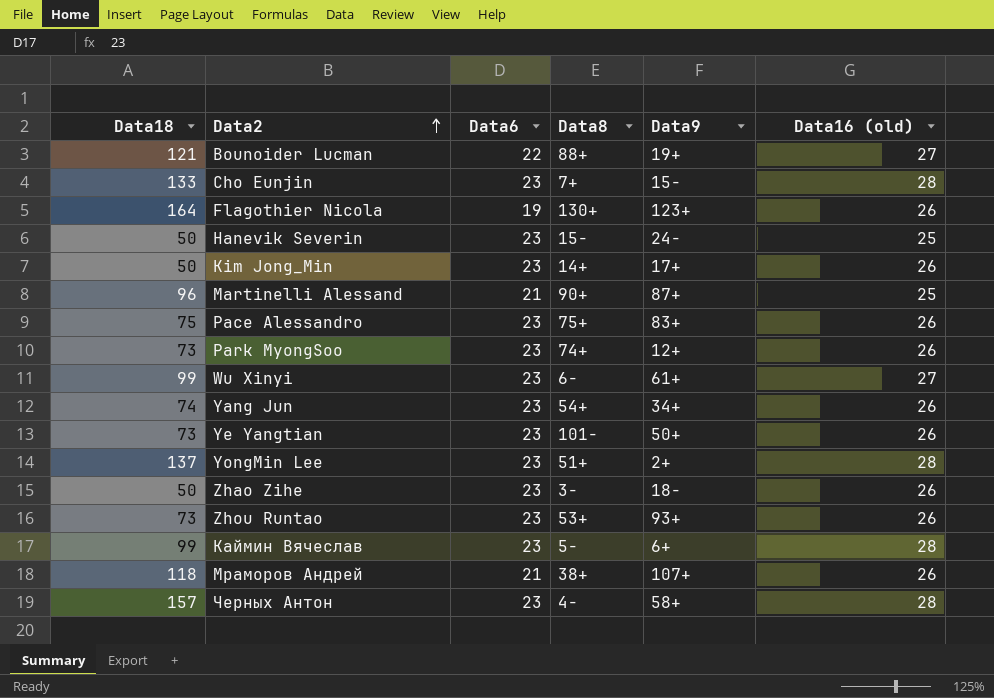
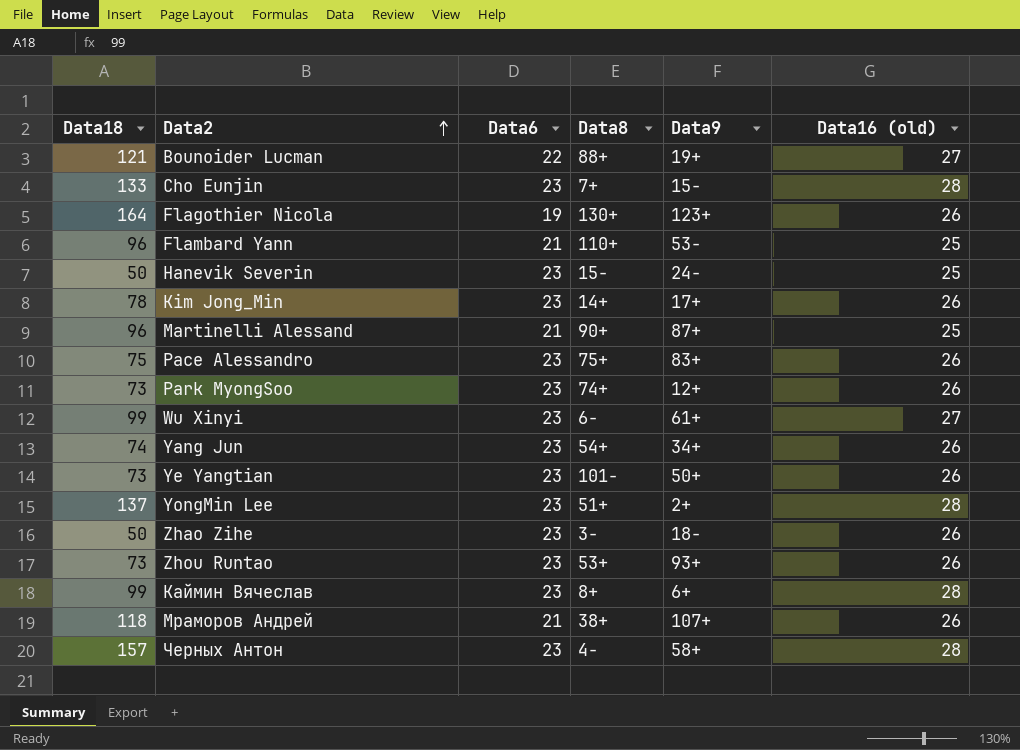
row Flambard Yann: none -> 96 | 21 | 110+ | 53- | 25
Kim Jong_Min | Data18: 50 -> 78
Каймин Вячеслав | Data8: 5- -> 8+

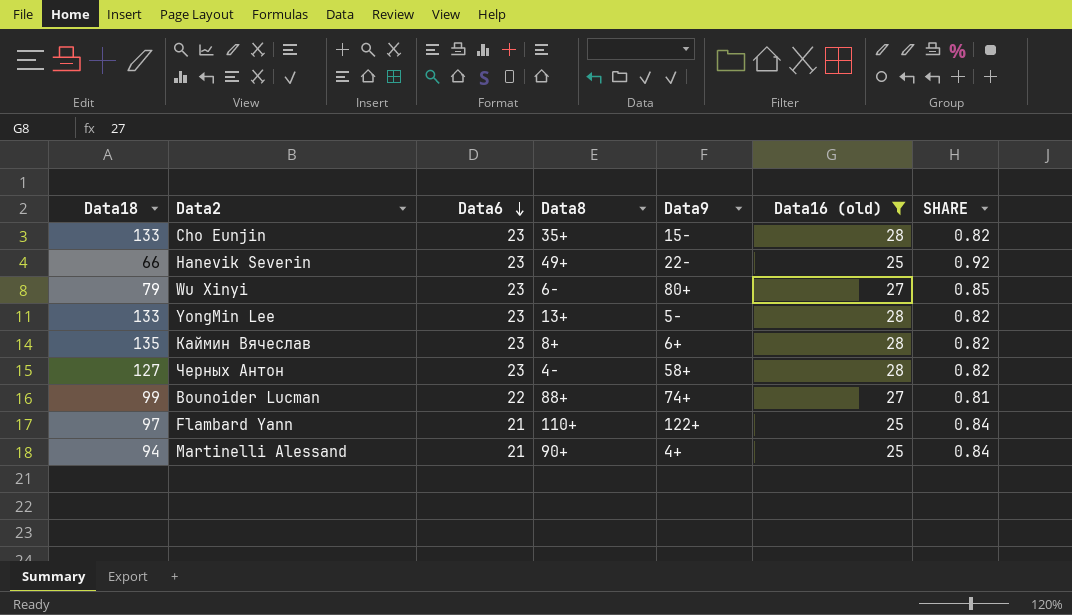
filter: none -> Data16 (old) != 26
row order: Data2 ascending -> Data6 descending
column SHARE | formula: none -> [Data6] / [Data16 (old)]
Cho Eunjin | Data8: 7+ -> 35+
Hanevik Severin | Data18: 50 -> 66
Hanevik Severin | Data8: 15- -> 49+
Hanevik Severin | Data9: 24- -> 22-
Wu Xinyi | Data18: 99 -> 79
Wu Xinyi | Data9: 61+ -> 80+
YongMin Lee | Data18: 137 -> 133
YongMin Lee | Data8: 51+ -> 13+
YongMin Lee | Data9: 2+ -> 5-
Каймин Вячеслав | Data18: 99 -> 135
Черных Антон | Data18: 157 -> 127
Bounoider Lucman | Data18: 121 -> 99
Bounoider Lucman | Data9: 19+ -> 74+
Flambard Yann | Data18: 96 -> 97
Flambard Yann | Data9: 53- -> 122+
Martinelli Alessand | Data18: 96 -> 94
Martinelli Alessand | Data9: 87+ -> 4+

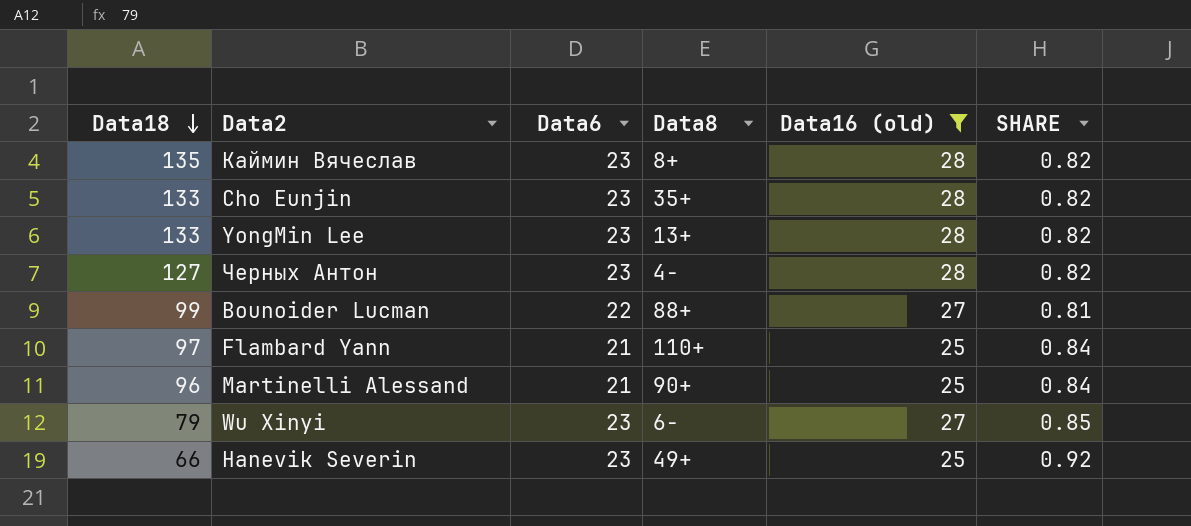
row order: Data6 descending -> Data18 descending
column Data9 | position: 5 -> none
Martinelli Alessand | Data18: 94 -> 96

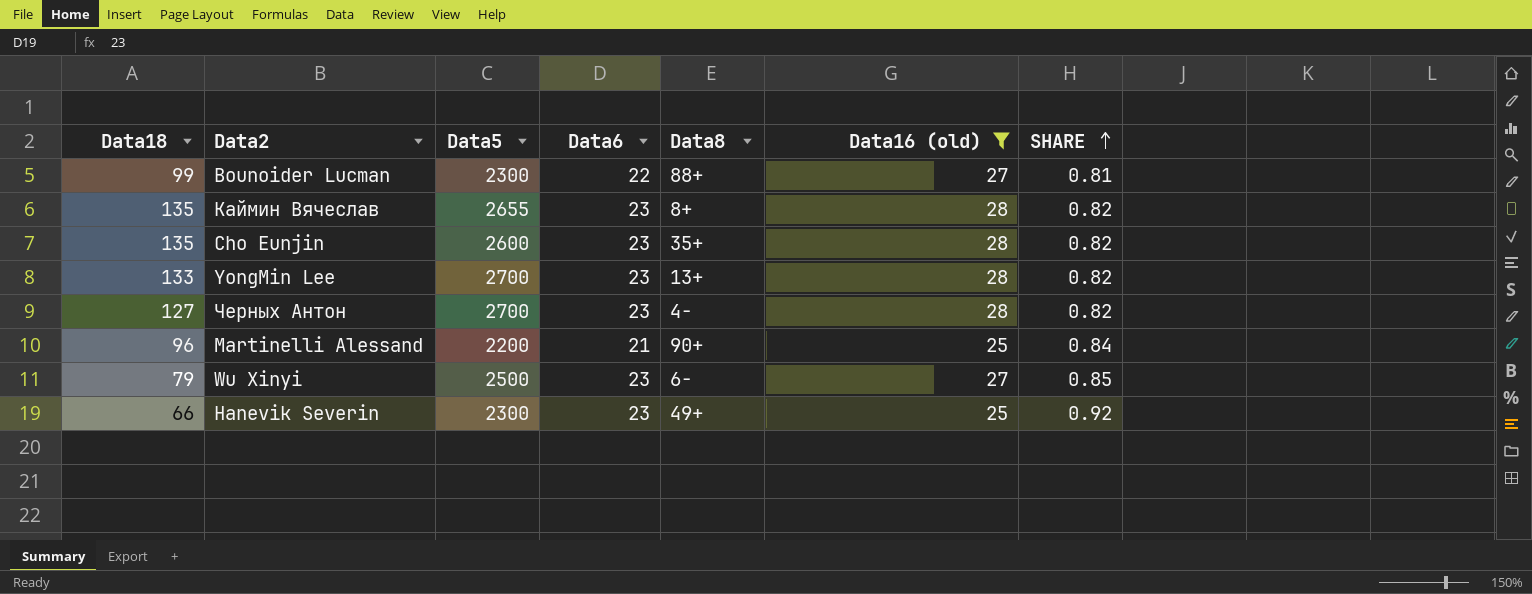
row order: Data18 descending -> SHARE ascending
column Data5 | position: none -> 3
row Flambard Yann: 97 | 21 | 110+ | 25 | 0.84 -> none
Cho Eunjin | Data18: 133 -> 135

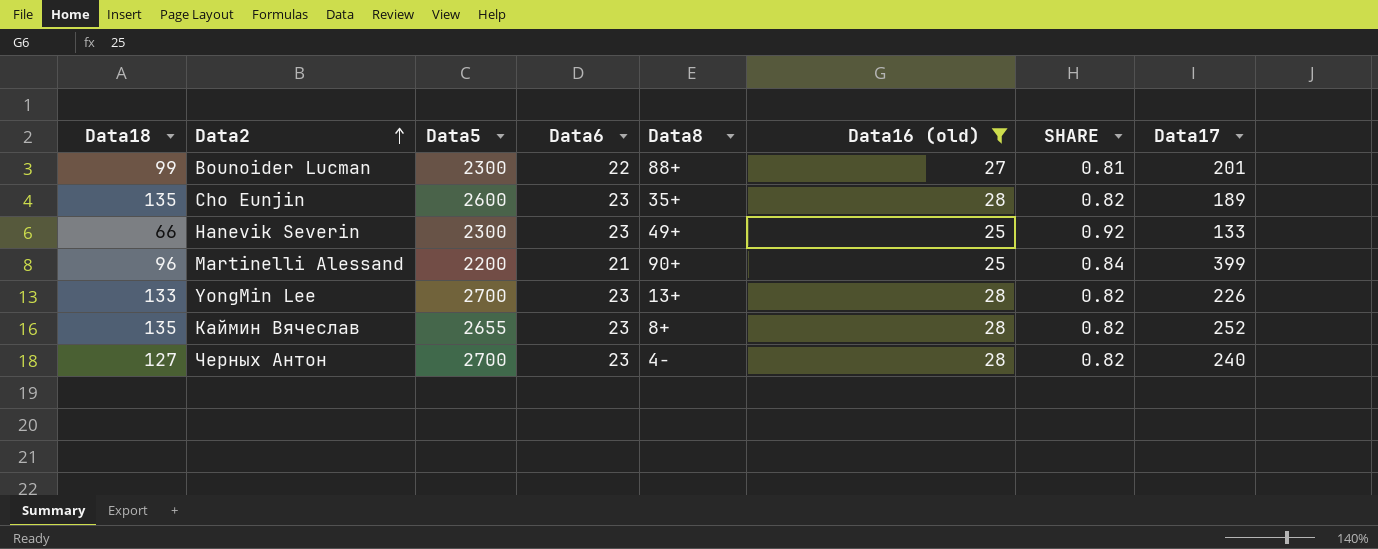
row order: SHARE ascending -> Data2 ascending
column Data17 | position: none -> 8
row Wu Xinyi: 79 | 2500 | 23 | 6- | 27 | 0.85 -> none

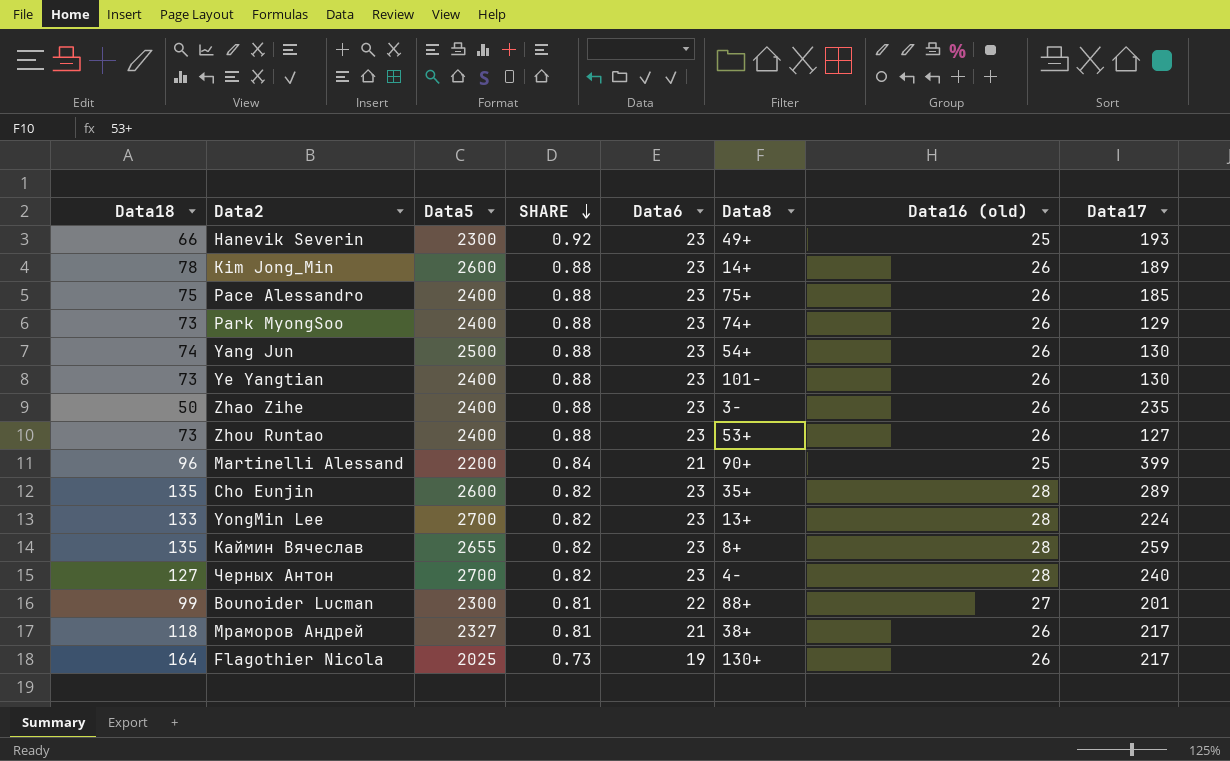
filter: Data16 (old) != 26 -> none
row order: Data2 ascending -> SHARE descending
column SHARE | position: 7 -> 4
Hanevik Severin | Data17: 133 -> 193
Cho Eunjin | Data17: 189 -> 289
YongMin Lee | Data17: 226 -> 224
Каймин Вячеслав | Data17: 252 -> 259

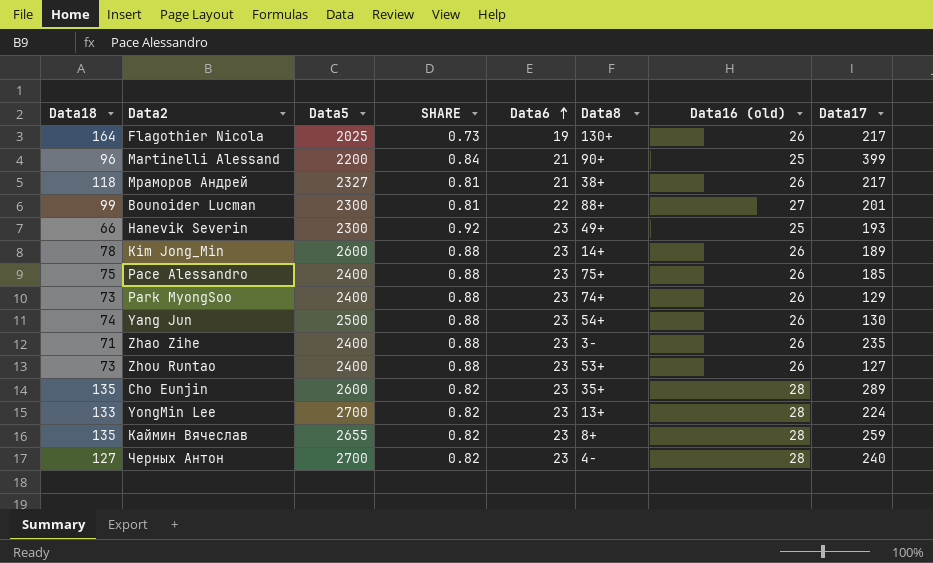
row order: SHARE descending -> Data6 ascending
row Ye Yangtian: 73 | 2400 | 0.88 | 23 | 101- | 26 | 130 -> none
Zhao Zihe | Data18: 50 -> 71

